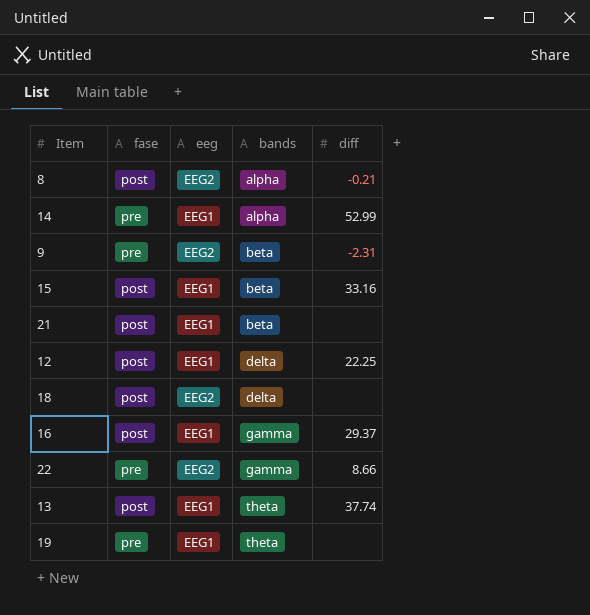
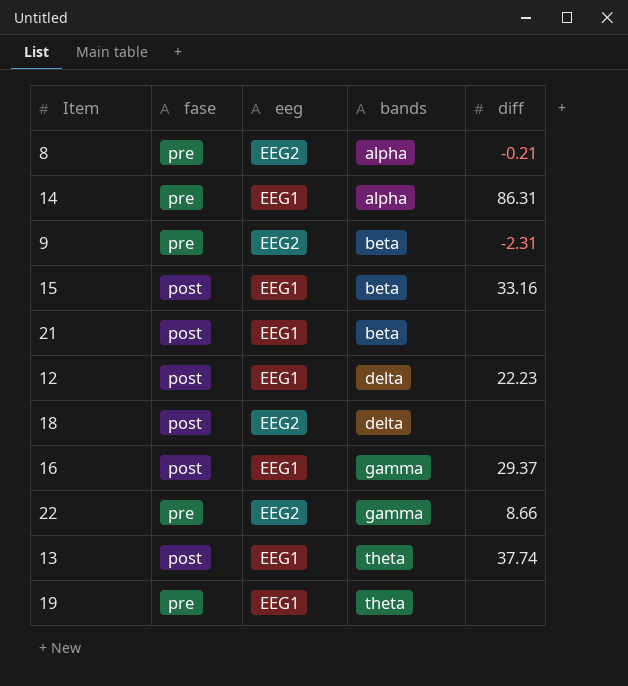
8 | fase: post -> pre
14 | diff: 52.99 -> 86.31
12 | diff: 22.25 -> 22.23

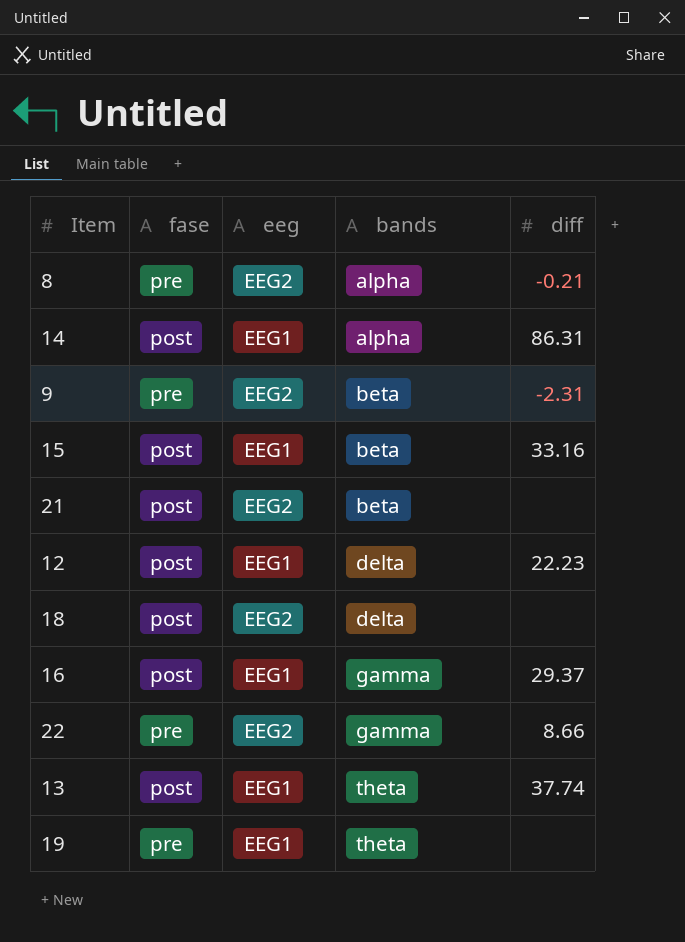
14 | fase: pre -> post
21 | eeg: EEG1 -> EEG2

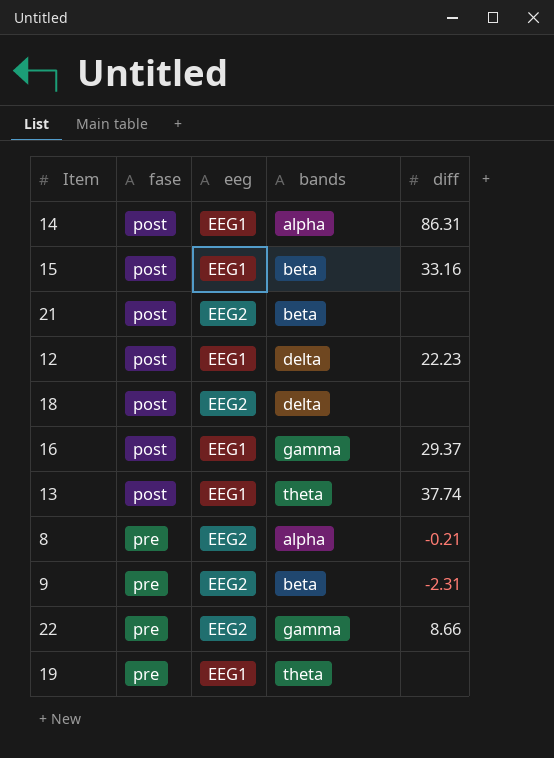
row order: bands ascending -> fase ascending

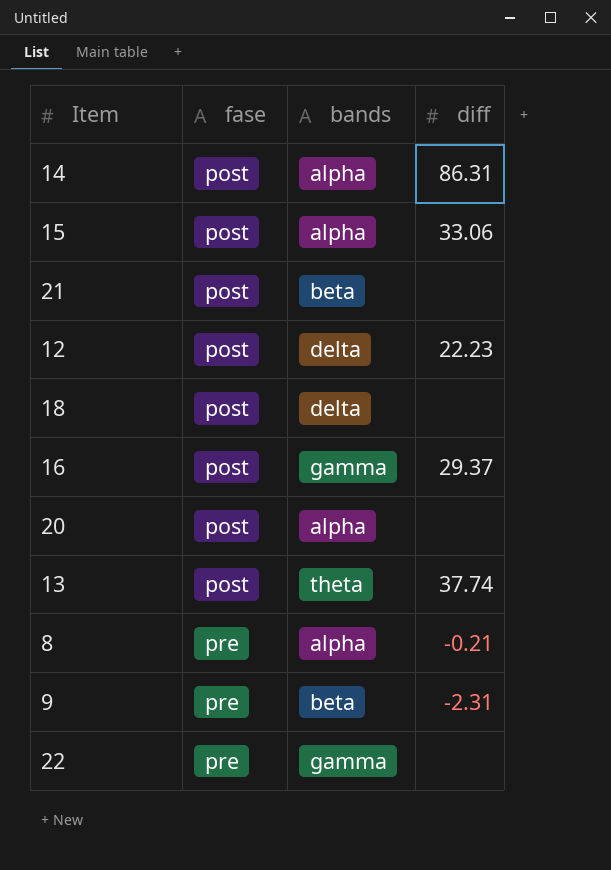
column eeg | position: 3 -> none
row 19: pre | EEG1 | theta | none -> none
15 | bands: beta -> alpha
15 | diff: 33.16 -> 33.06
row 20: none -> post | alpha | none
22 | diff: 8.66 -> none

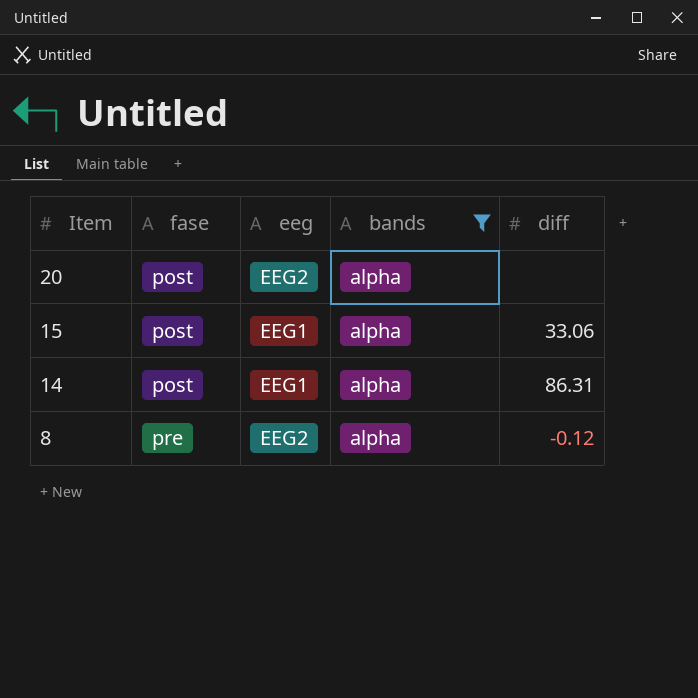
filter: none -> bands = alpha
row order: fase ascending -> Item descending
column eeg | position: none -> 3
8 | diff: -0.21 -> -0.12

